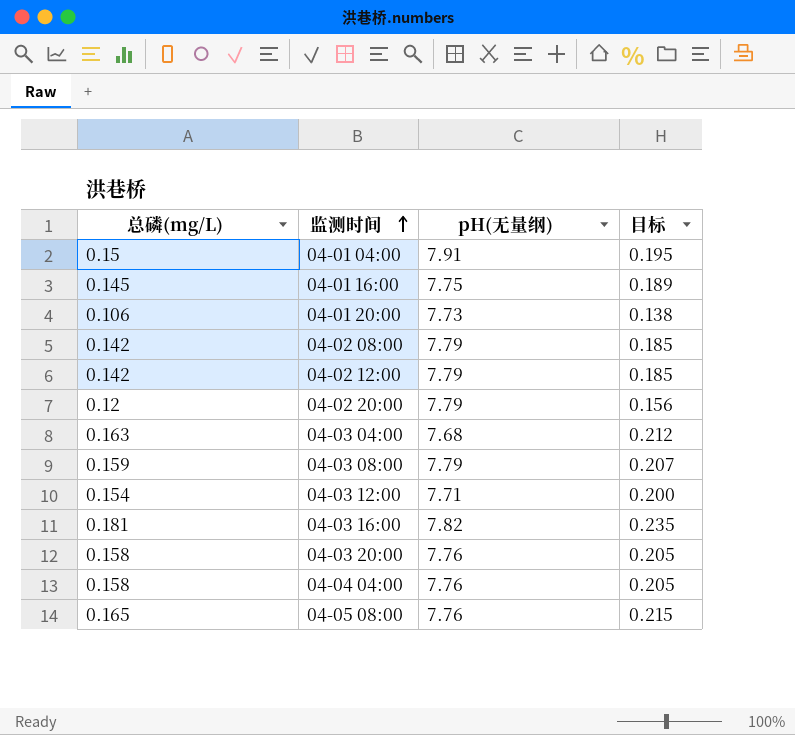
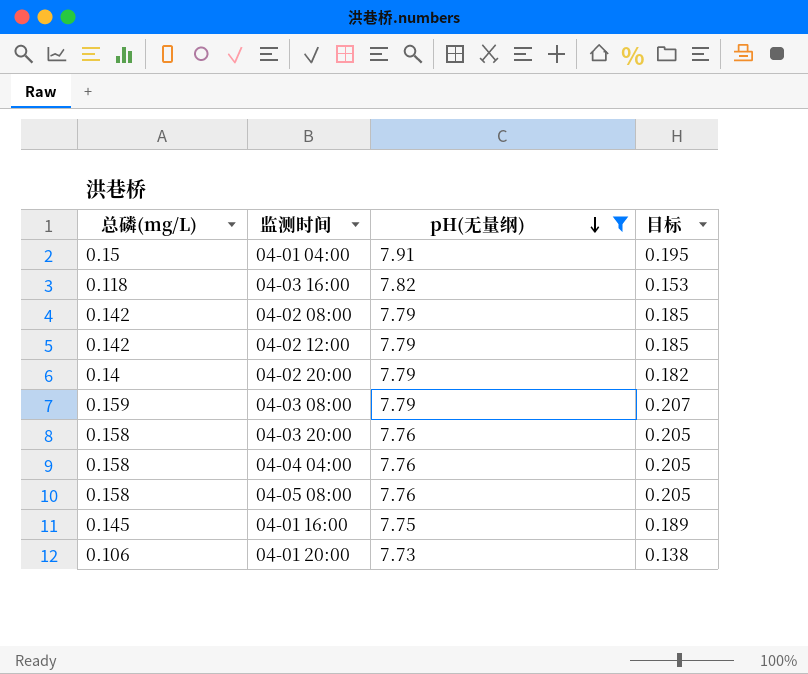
filter: none -> pH(无量纲) >= 7.73
row order: 监测时间 ascending -> pH(无量纲) descending
04-03 16:00 | 总磷(mg/L): 0.181 -> 0.118
04-03 16:00 | 目标: 0.235 -> 0.153
04-02 20:00 | 总磷(mg/L): 0.12 -> 0.14
04-02 20:00 | 目标: 0.156 -> 0.182
04-05 08:00 | 总磷(mg/L): 0.165 -> 0.158
04-05 08:00 | 目标: 0.215 -> 0.205

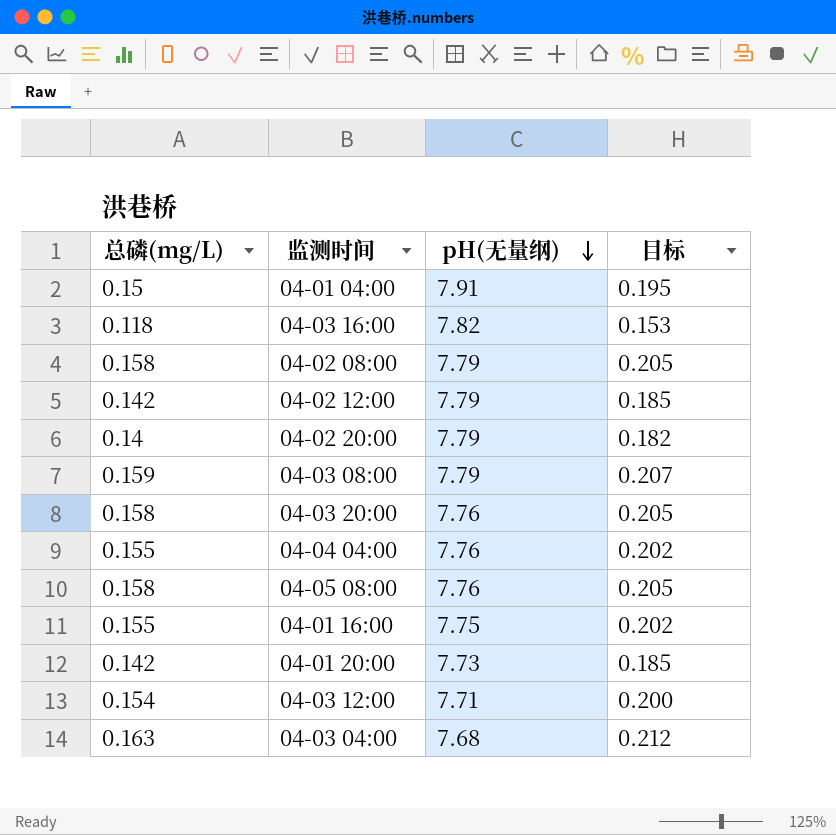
filter: pH(无量纲) >= 7.73 -> none
04-02 08:00 | 总磷(mg/L): 0.142 -> 0.158
04-02 08:00 | 目标: 0.185 -> 0.205
04-04 04:00 | 总磷(mg/L): 0.158 -> 0.155
04-04 04:00 | 目标: 0.205 -> 0.202
04-01 16:00 | 总磷(mg/L): 0.145 -> 0.155
04-01 16:00 | 目标: 0.189 -> 0.202
04-01 20:00 | 总磷(mg/L): 0.106 -> 0.142
04-01 20:00 | 目标: 0.138 -> 0.185

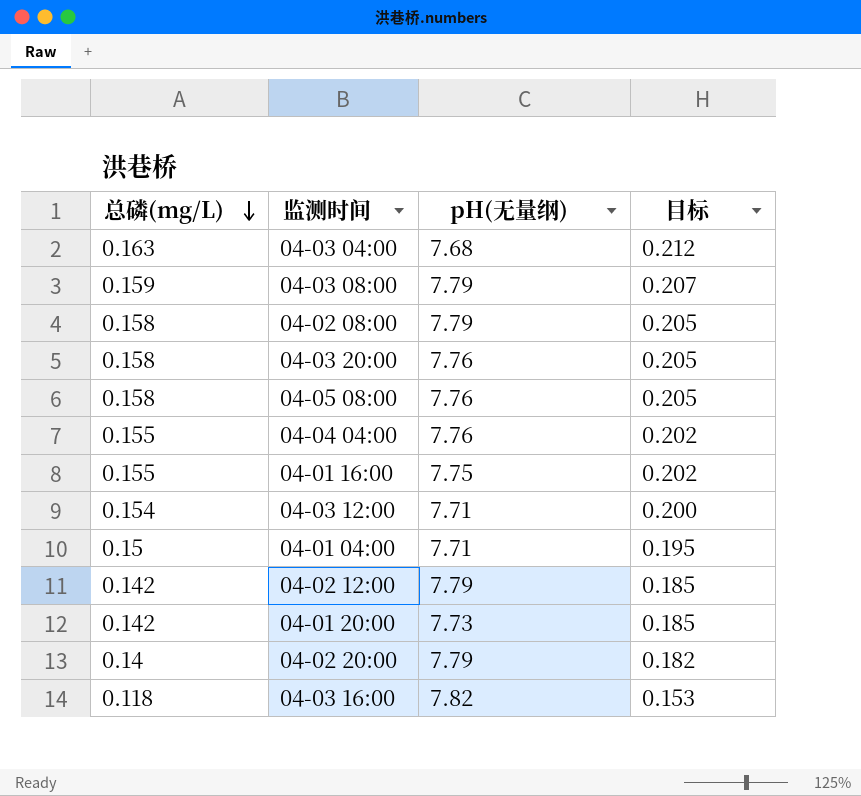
row order: pH(无量纲) descending -> 总磷(mg/L) descending
04-01 04:00 | pH(无量纲): 7.91 -> 7.71

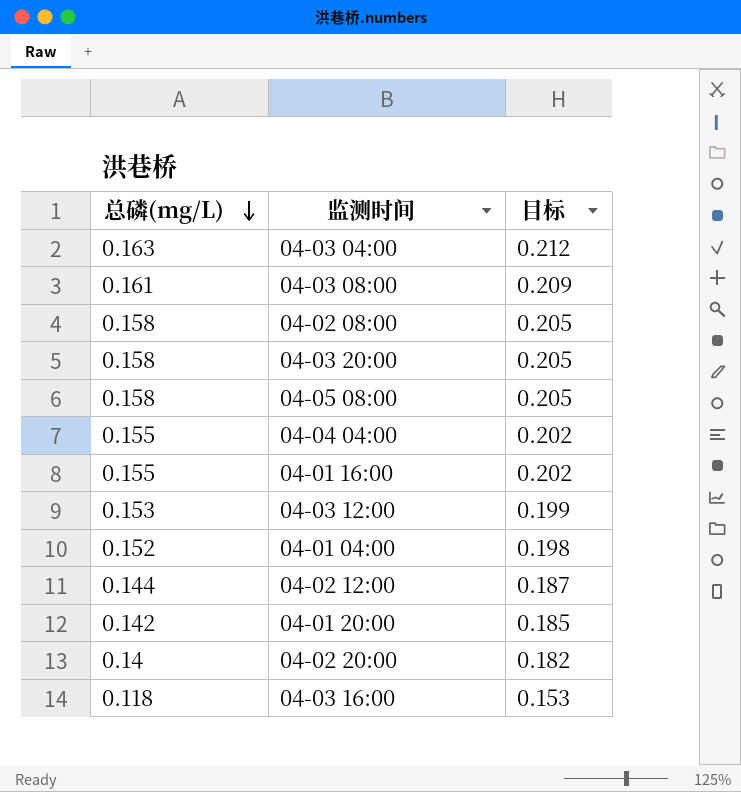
column pH(无量纲) | position: 3 -> none
04-03 08:00 | 总磷(mg/L): 0.159 -> 0.161
04-03 08:00 | 目标: 0.207 -> 0.209
04-03 12:00 | 总磷(mg/L): 0.154 -> 0.153
04-03 12:00 | 目标: 0.200 -> 0.199
04-01 04:00 | 总磷(mg/L): 0.15 -> 0.152
04-01 04:00 | 目标: 0.195 -> 0.198
04-02 12:00 | 总磷(mg/L): 0.142 -> 0.144
04-02 12:00 | 目标: 0.185 -> 0.187

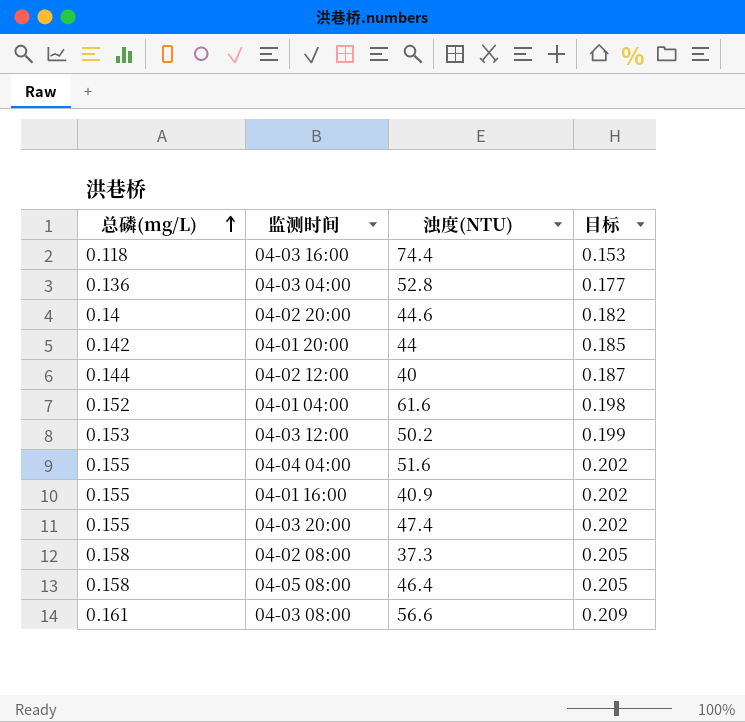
row order: 总磷(mg/L) descending -> 总磷(mg/L) ascending
column 浊度(NTU) | position: none -> 3
04-03 04:00 | 总磷(mg/L): 0.163 -> 0.136
04-03 04:00 | 目标: 0.212 -> 0.177
04-03 20:00 | 总磷(mg/L): 0.158 -> 0.155
04-03 20:00 | 目标: 0.205 -> 0.202

